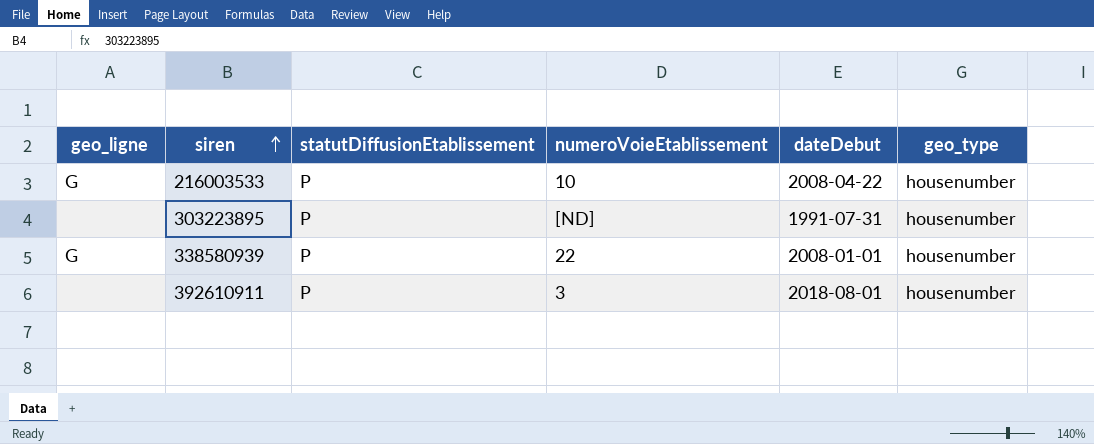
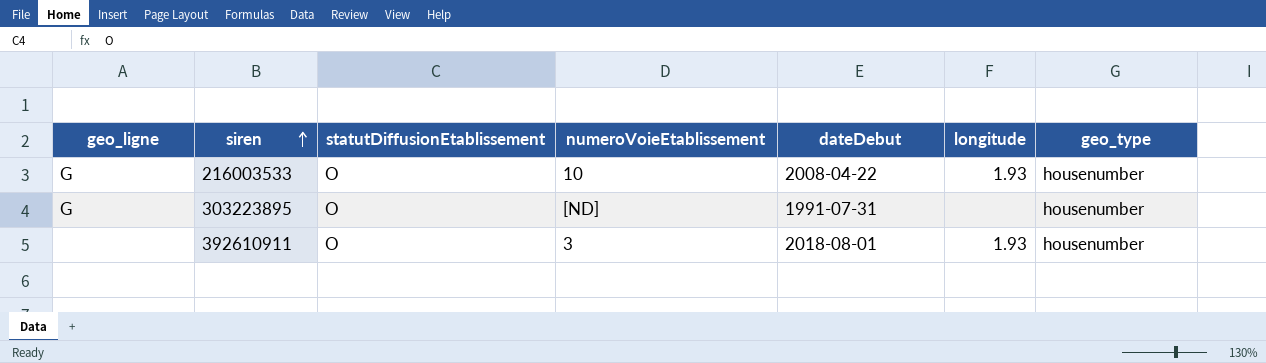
column longitude | position: none -> 6
row 338580939: G | P | 22 | 2008-01-01 | housenumber -> none
216003533 | statutDiffusionEtablissement: P -> O
303223895 | geo_ligne: none -> G
303223895 | statutDiffusionEtablissement: P -> O
392610911 | statutDiffusionEtablissement: P -> O

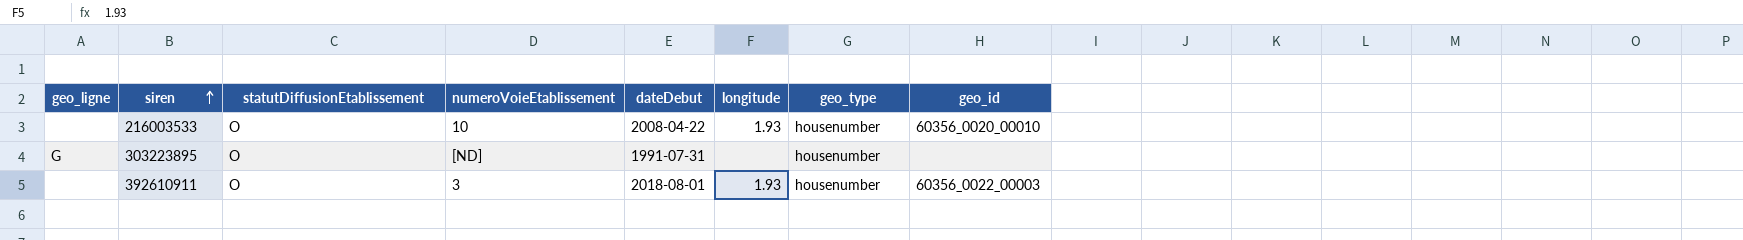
column geo_id | position: none -> 8
216003533 | geo_ligne: G -> none

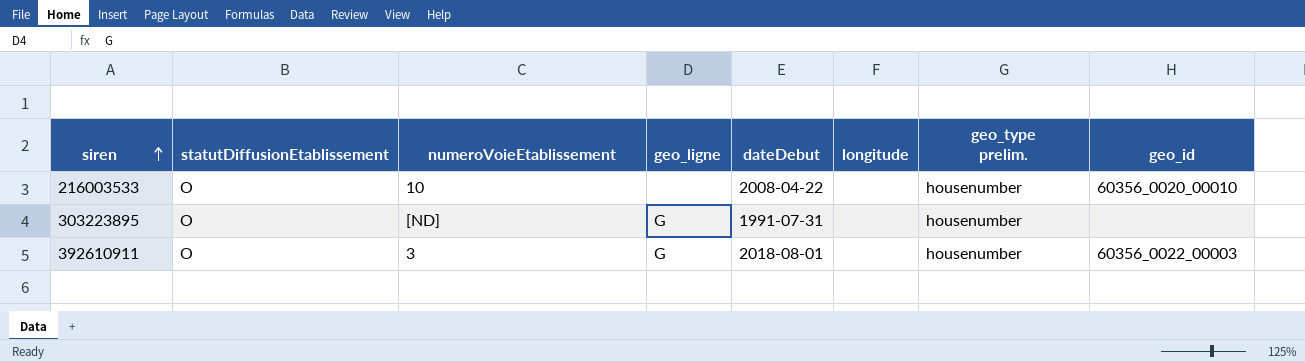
column geo_ligne | position: 1 -> 4
column name: geo_type -> geo_type prelim.
216003533 | longitude: 1.93 -> none
392610911 | geo_ligne: none -> G
392610911 | longitude: 1.93 -> none

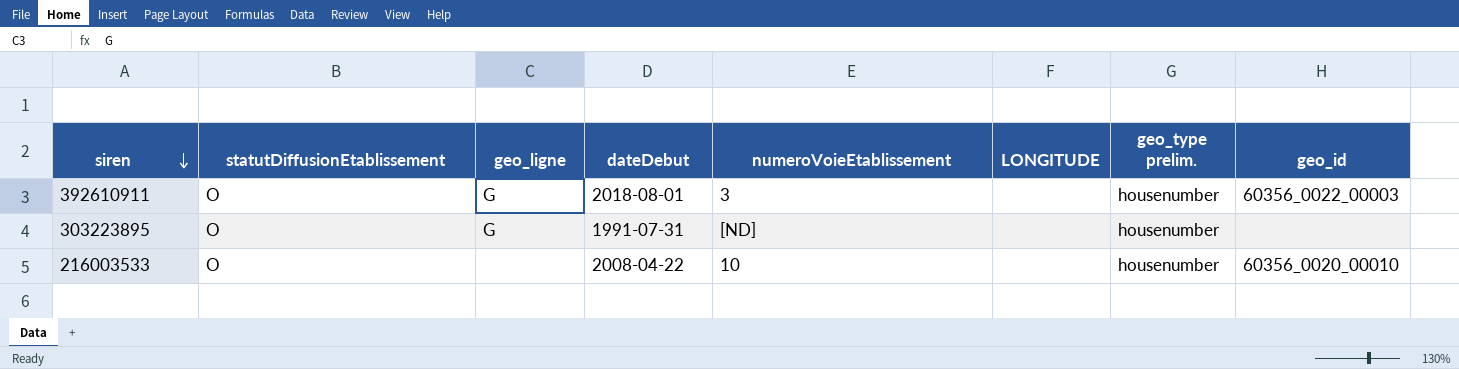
row order: siren ascending -> siren descending
column numeroVoieEtablissement | position: 3 -> 5
column name: longitude -> LONGITUDE

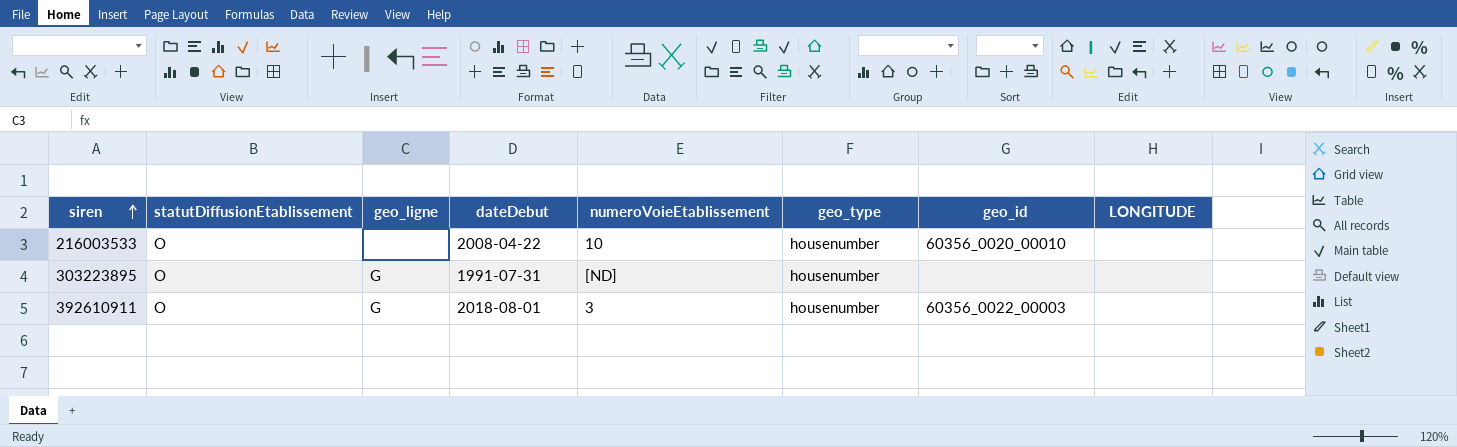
row order: siren descending -> siren ascending
column name: geo_type prelim. -> geo_type
column LONGITUDE | position: 6 -> 8

